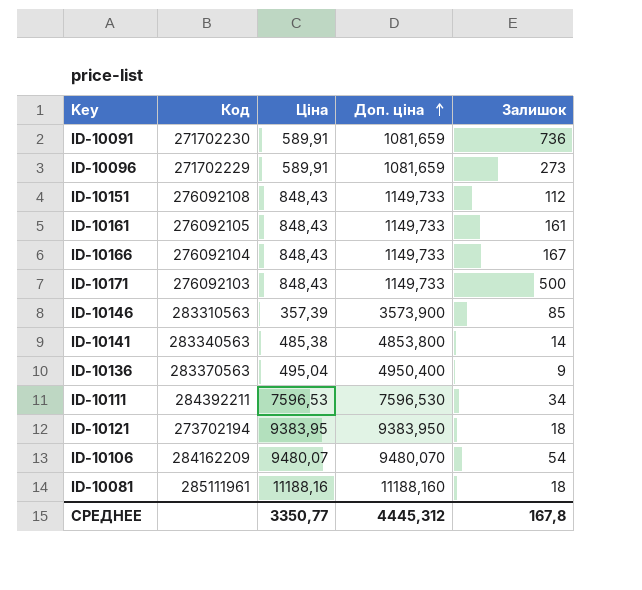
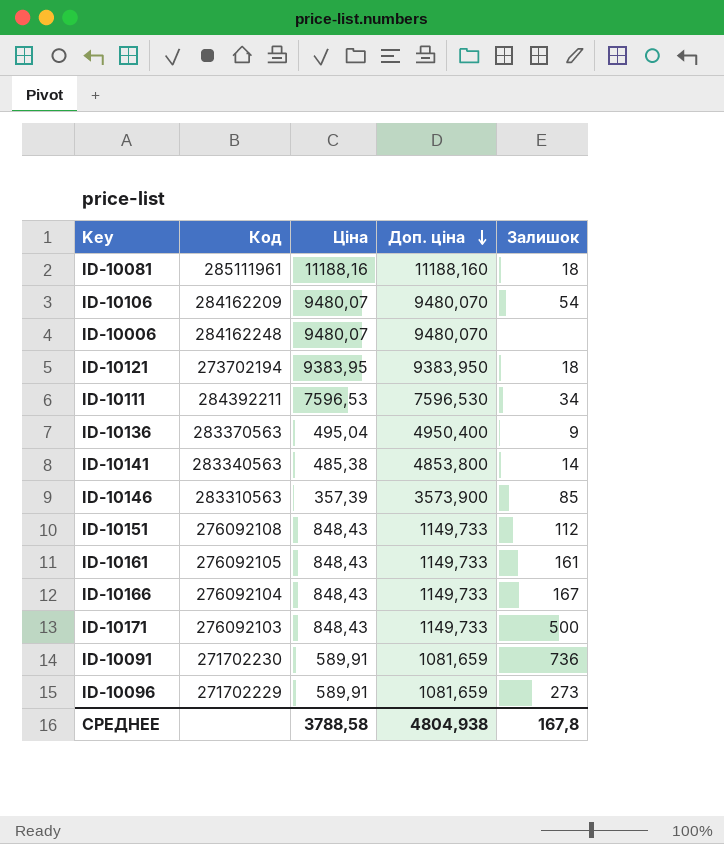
row order: Доп. ціна ascending -> Доп. ціна descending
row ID-10006: none -> 284162248 | 9480,07 | 9480,070 | none
СРЕДНЕЕ | Ціна: 3350,77 -> 3788,58
СРЕДНЕЕ | Доп. ціна: 4445,312 -> 4804,938

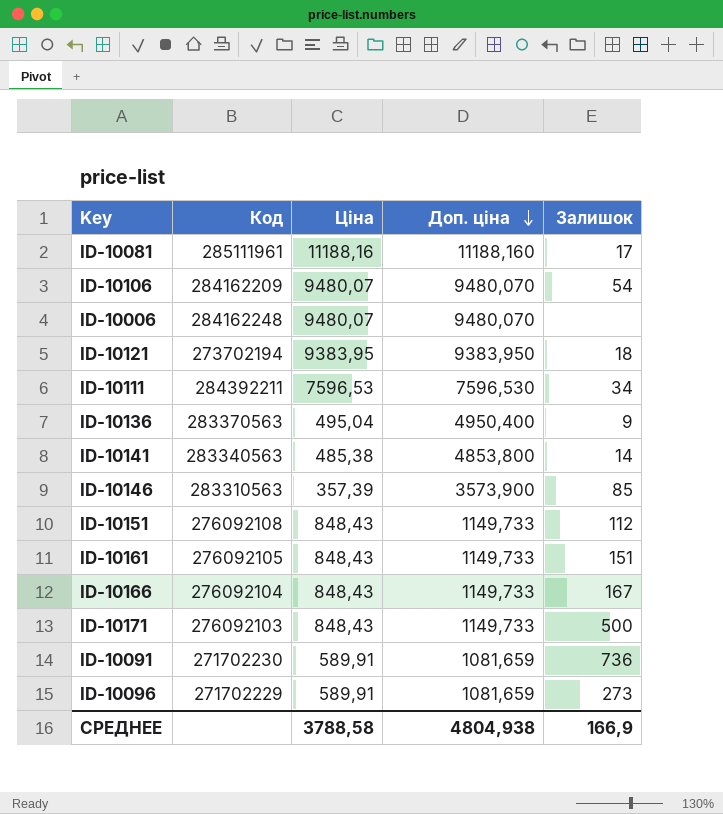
ID-10081 | Залишок: 18 -> 17
ID-10161 | Залишок: 161 -> 151
СРЕДНЕЕ | Залишок: 167,8 -> 166,9

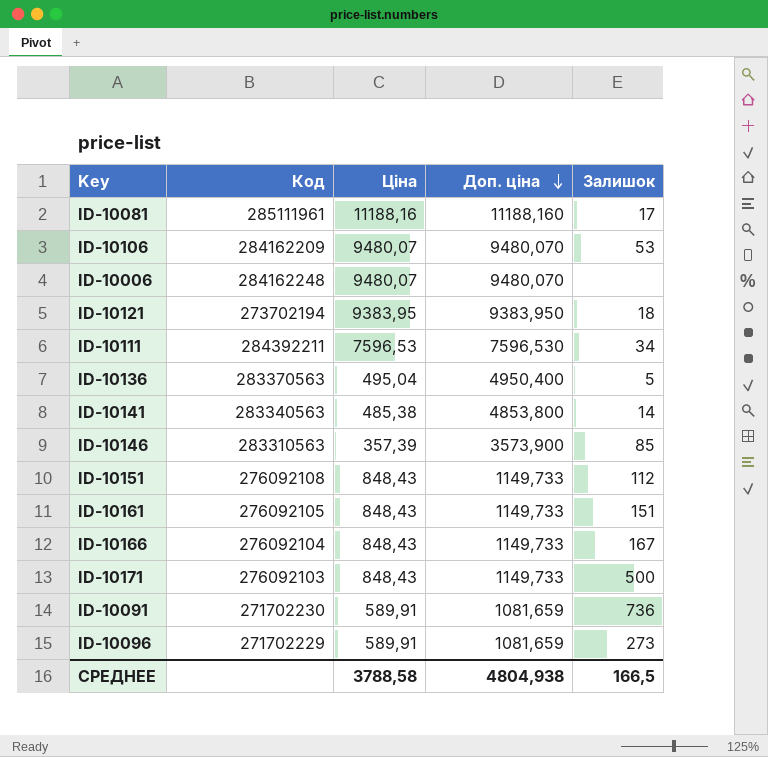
ID-10106 | Залишок: 54 -> 53
ID-10136 | Залишок: 9 -> 5
СРЕДНЕЕ | Залишок: 166,9 -> 166,5

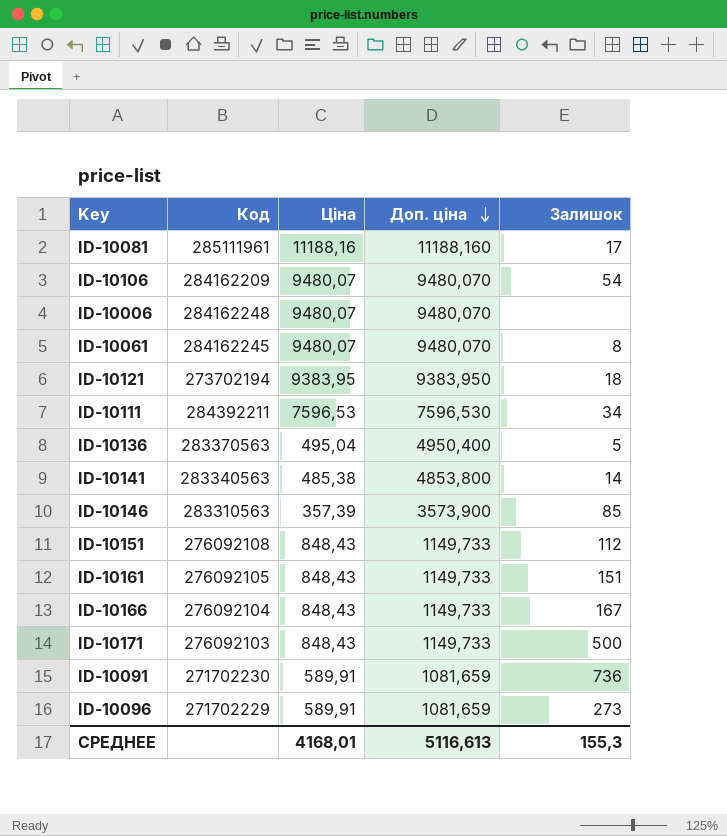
ID-10106 | Залишок: 53 -> 54
row ID-10061: none -> 284162245 | 9480,07 | 9480,070 | 8
СРЕДНЕЕ | Ціна: 3788,58 -> 4168,01
СРЕДНЕЕ | Доп. ціна: 4804,938 -> 5116,613
СРЕДНЕЕ | Залишок: 166,5 -> 155,3

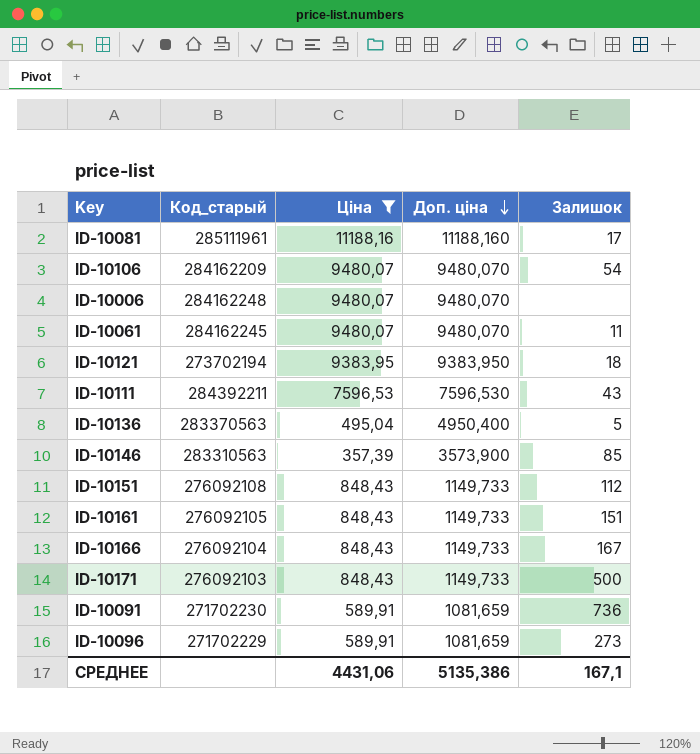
filter: none -> Ціна != 485,38
column name: Код -> Код_старый
ID-10061 | Залишок: 8 -> 11
ID-10111 | Залишок: 34 -> 43
СРЕДНЕЕ | Ціна: 4168,01 -> 4431,06
СРЕДНЕЕ | Доп. ціна: 5116,613 -> 5135,386
СРЕДНЕЕ | Залишок: 155,3 -> 167,1

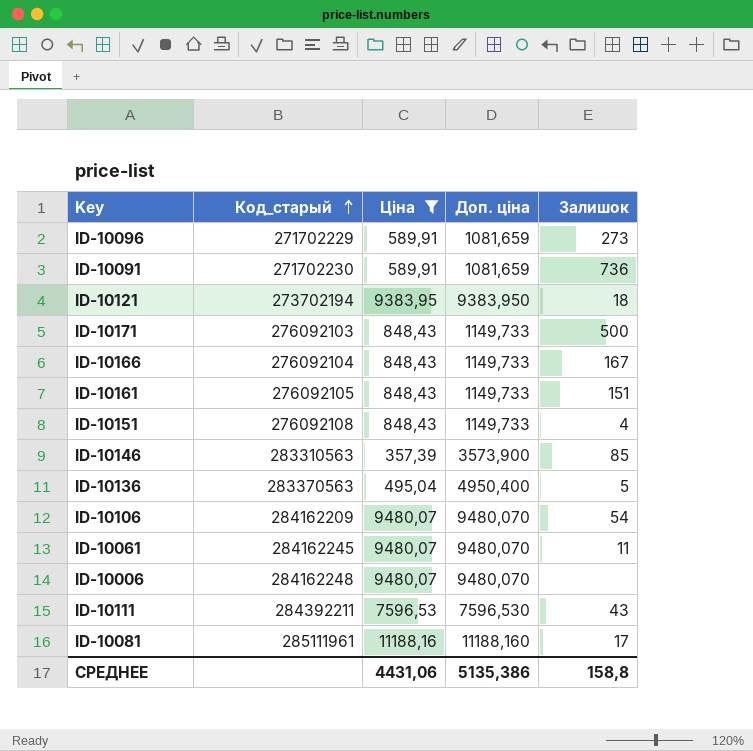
row order: Доп. ціна descending -> Код_старый ascending
ID-10151 | Залишок: 112 -> 4
СРЕДНЕЕ | Залишок: 167,1 -> 158,8

